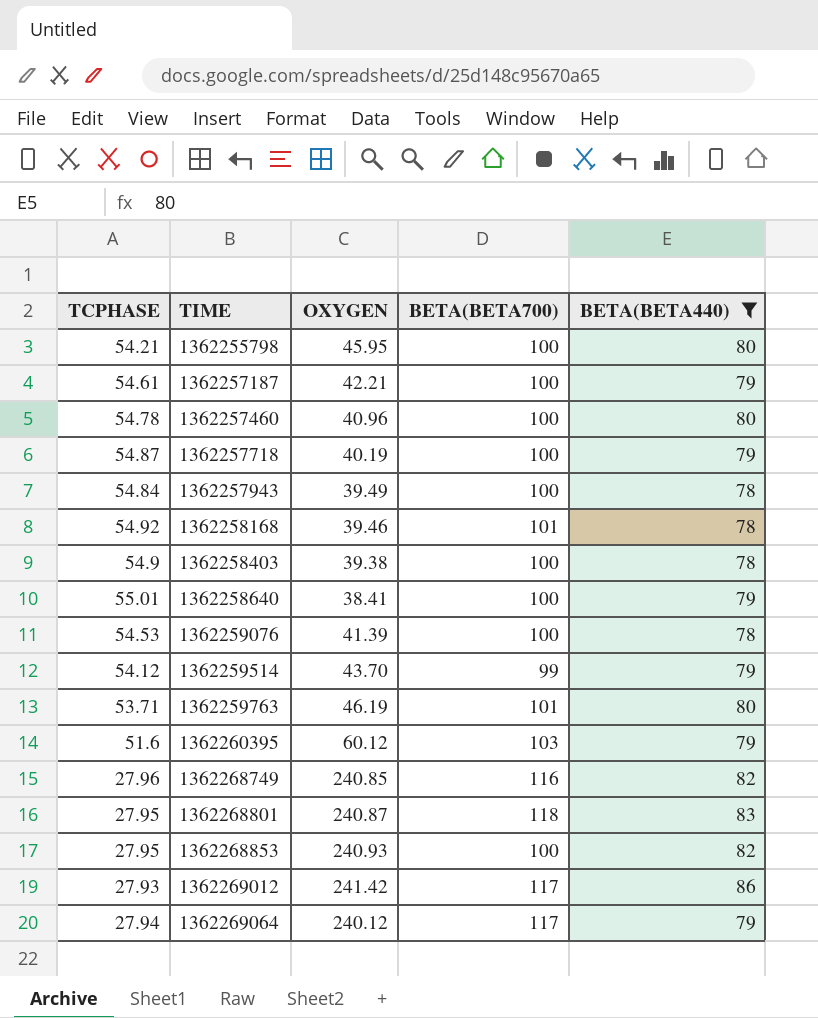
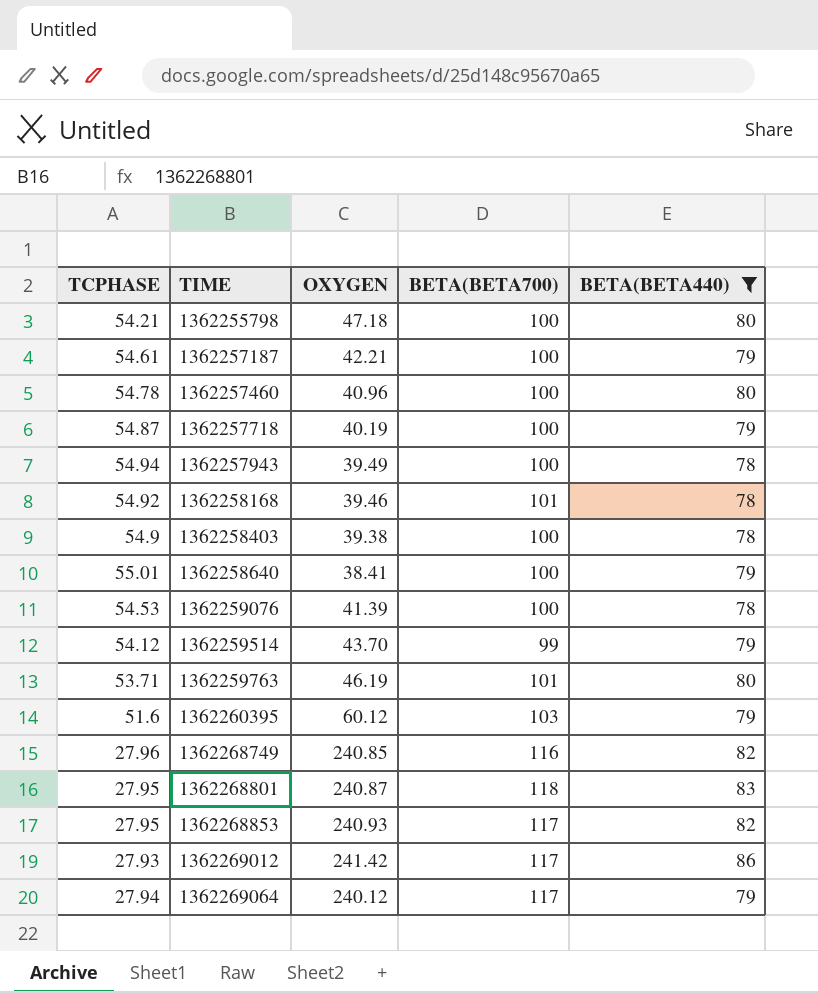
1362255798 | OXYGEN: 45.95 -> 47.18
1362257943 | TCPHASE: 54.84 -> 54.94
1362268853 | BETA(BETA700): 100 -> 117

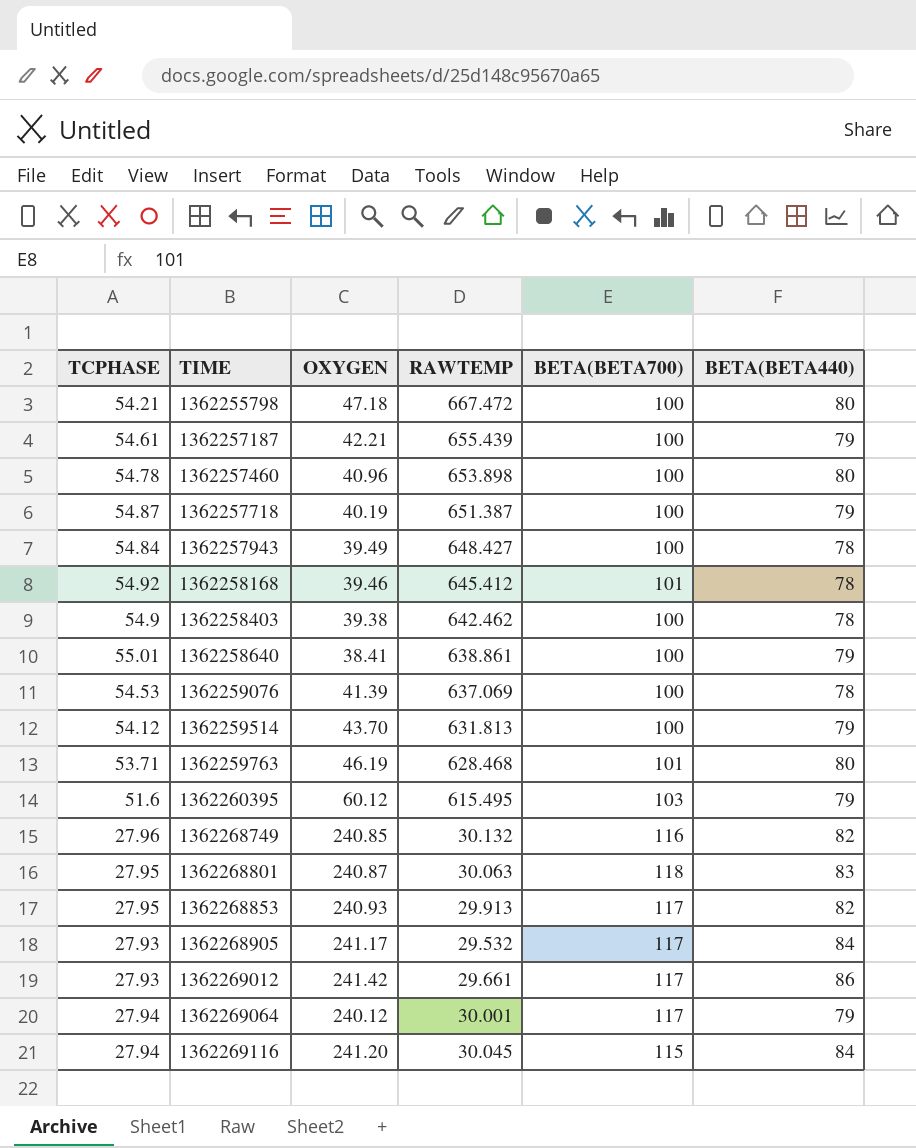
filter: BETA(BETA440) != 84 -> none
column RAWTEMP | position: none -> 4
1362257943 | TCPHASE: 54.94 -> 54.84
1362259514 | BETA(BETA700): 99 -> 100

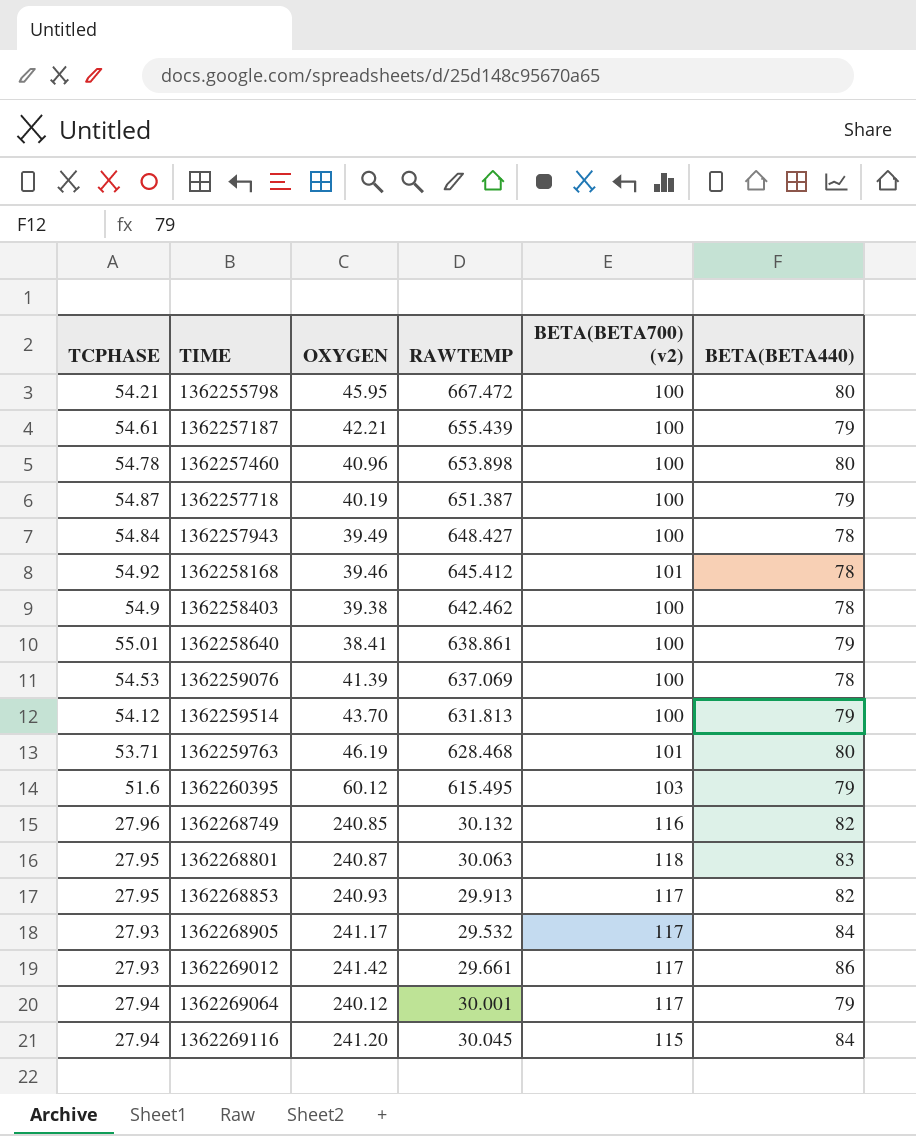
column name: BETA(BETA700) -> BETA(BETA700) (v2)
1362255798 | OXYGEN: 47.18 -> 45.95

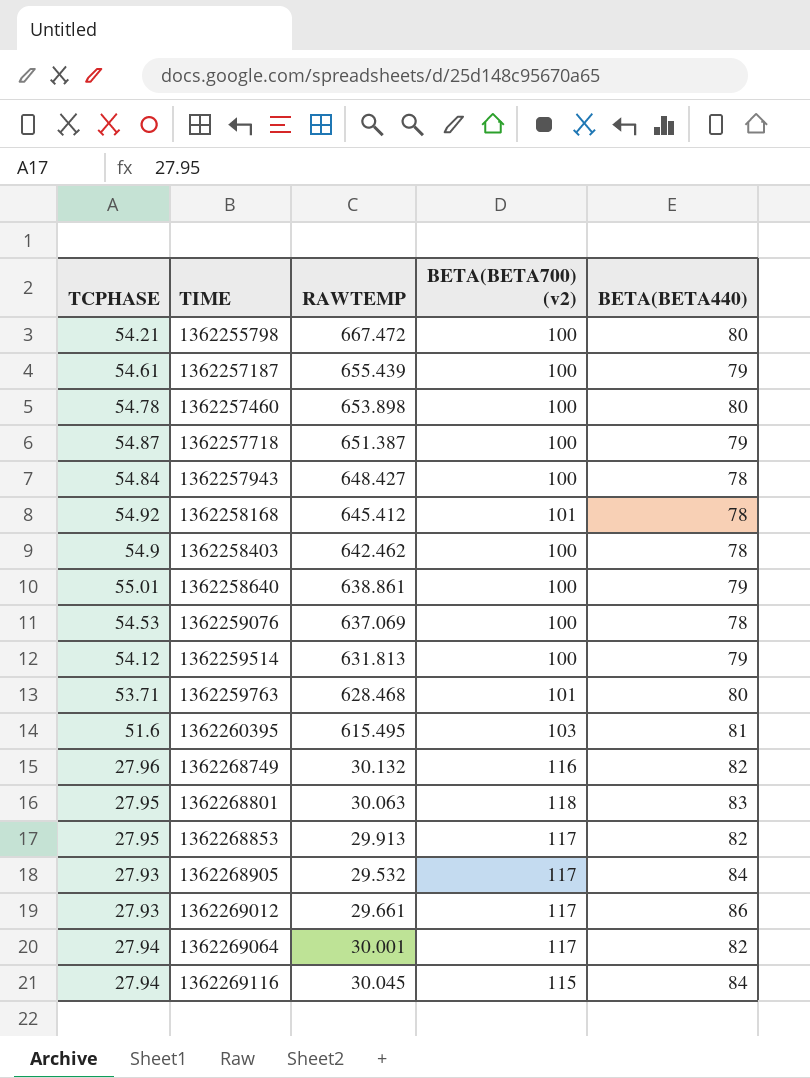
column OXYGEN | position: 3 -> none
1362260395 | BETA(BETA440): 79 -> 81
1362269064 | BETA(BETA440): 79 -> 82

